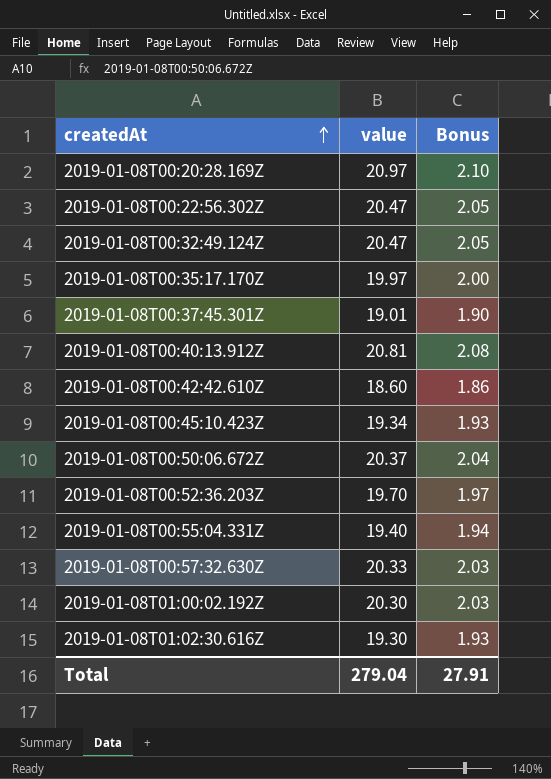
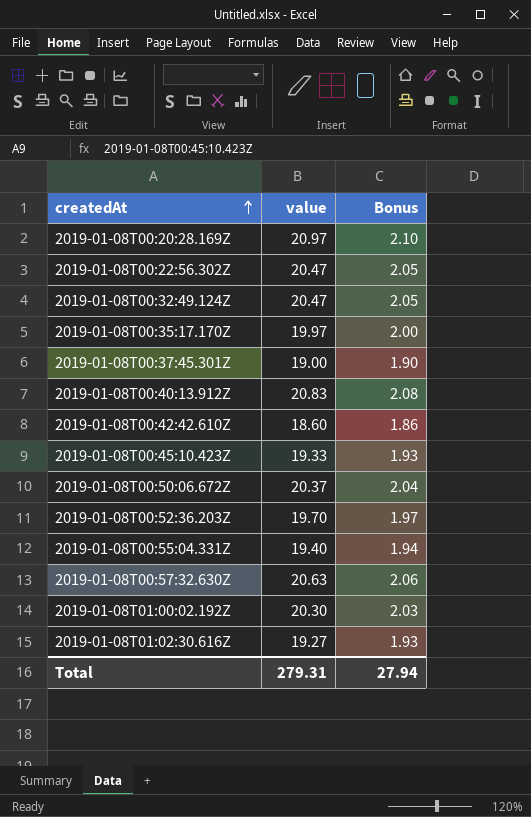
2019-01-08T00:37:45.301Z | value: 19.01 -> 19.00
2019-01-08T00:40:13.912Z | value: 20.81 -> 20.83
2019-01-08T00:45:10.423Z | value: 19.34 -> 19.33
2019-01-08T00:57:32.630Z | value: 20.33 -> 20.63
2019-01-08T00:57:32.630Z | Bonus: 2.03 -> 2.06
2019-01-08T01:02:30.616Z | value: 19.30 -> 19.27
Total | value: 279.04 -> 279.31
Total | Bonus: 27.91 -> 27.94

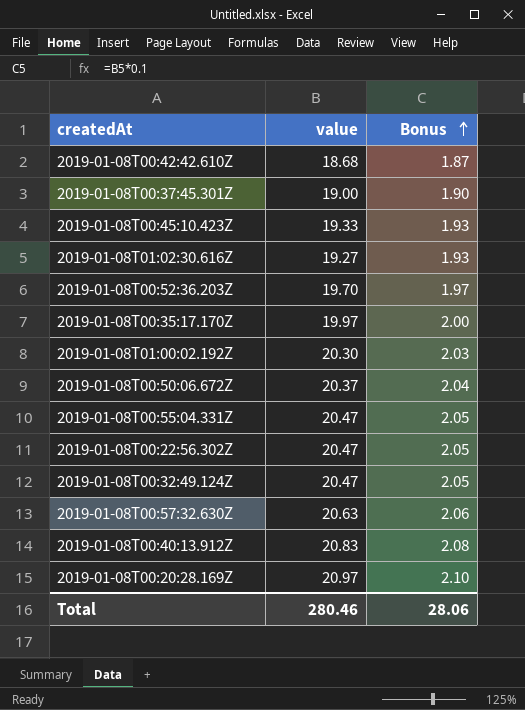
row order: createdAt ascending -> Bonus ascending
2019-01-08T00:42:42.610Z | value: 18.60 -> 18.68
2019-01-08T00:42:42.610Z | Bonus: 1.86 -> 1.87
2019-01-08T00:55:04.331Z | value: 19.40 -> 20.47
2019-01-08T00:55:04.331Z | Bonus: 1.94 -> 2.05
Total | value: 279.31 -> 280.46
Total | Bonus: 27.94 -> 28.06

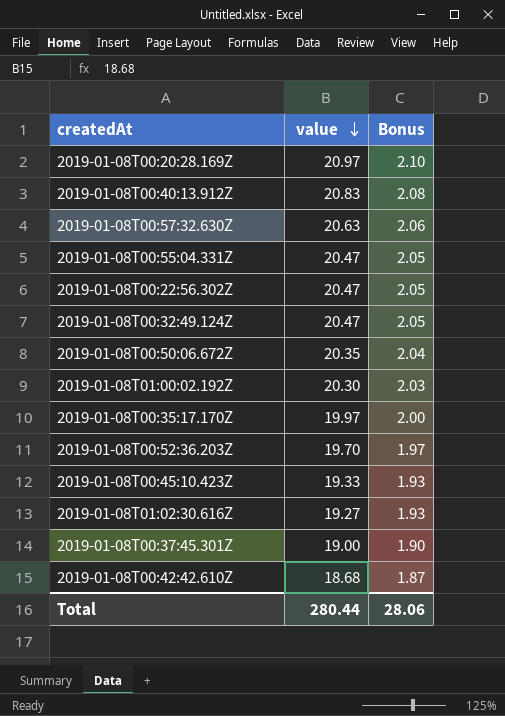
row order: Bonus ascending -> value descending
2019-01-08T00:50:06.672Z | value: 20.37 -> 20.35
Total | value: 280.46 -> 280.44

